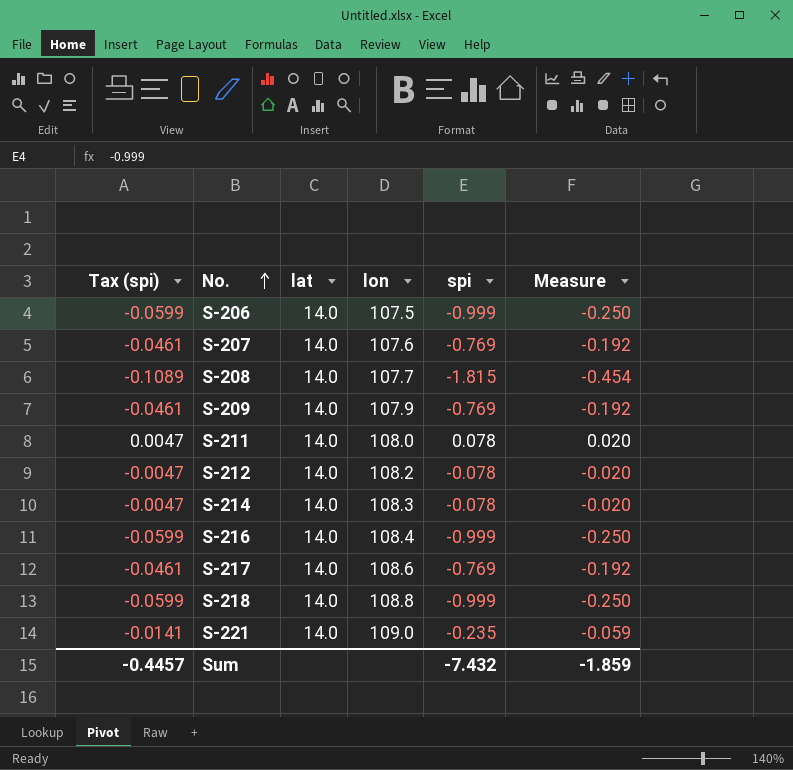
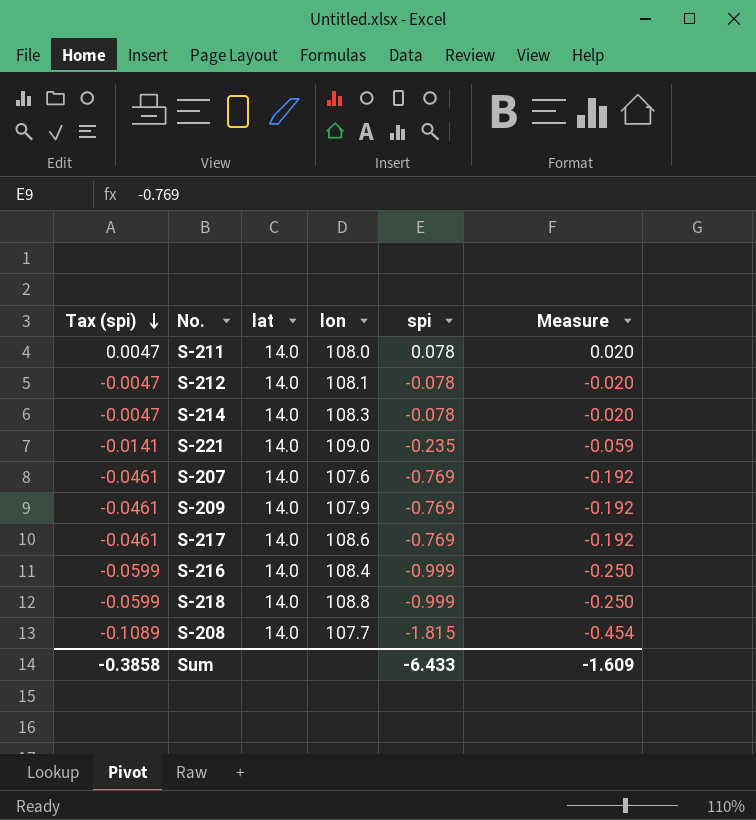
row order: No. ascending -> Tax (spi) descending
row S-206: -0.0599 | 14.0 | 107.5 | -0.999 | -0.250 -> none
S-212 | lon: 108.2 -> 108.1
Sum | Tax (spi): -0.4457 -> -0.3858
Sum | spi: -7.432 -> -6.433
Sum | Measure: -1.859 -> -1.609

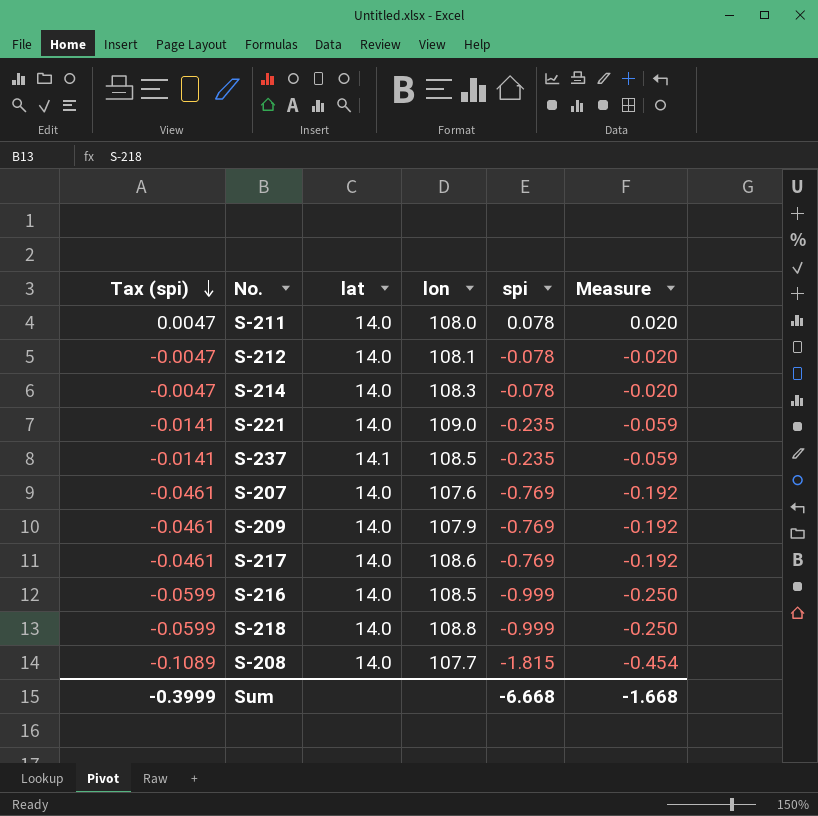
row S-237: none -> -0.0141 | 14.1 | 108.5 | -0.235 | -0.059
S-216 | lon: 108.4 -> 108.5
Sum | Tax (spi): -0.3858 -> -0.3999
Sum | spi: -6.433 -> -6.668
Sum | Measure: -1.609 -> -1.668

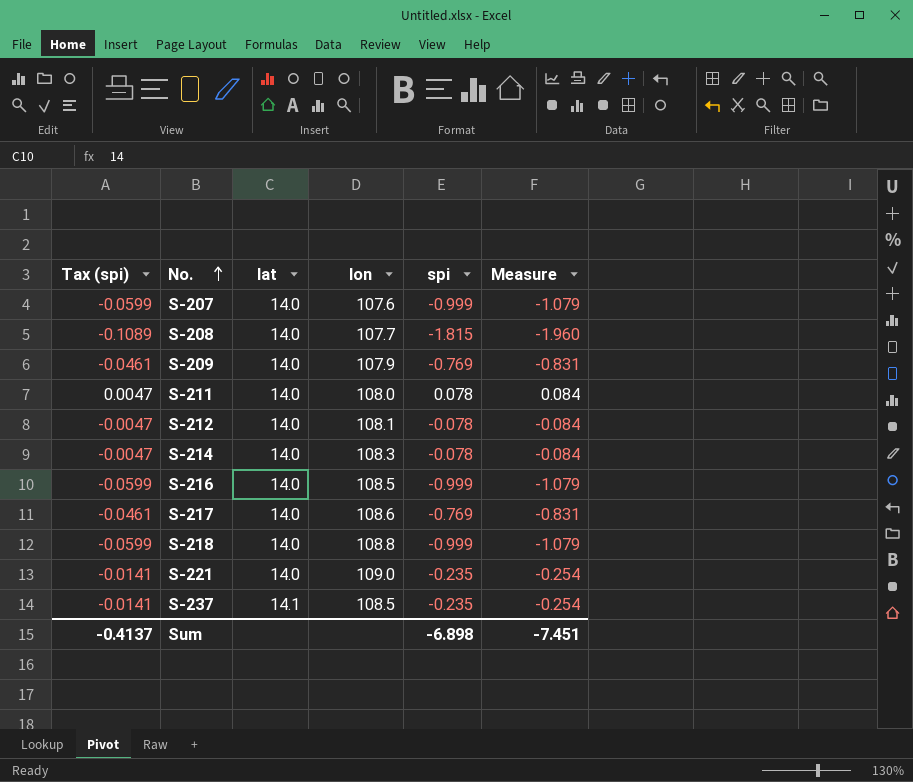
row order: Tax (spi) descending -> No. ascending
column Measure | formula: [spi] * 0.25 -> [spi] * 1.08
S-207 | Tax (spi): -0.0461 -> -0.0599
S-207 | spi: -0.769 -> -0.999
Sum | Tax (spi): -0.3999 -> -0.4137
Sum | spi: -6.668 -> -6.898
Sum | Measure: -1.668 -> -7.451

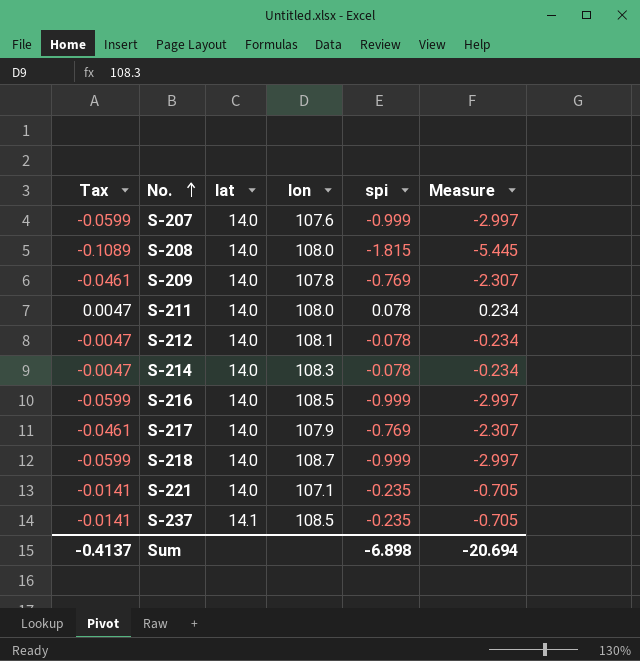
column name: Tax (spi) -> Tax
column Measure | formula: [spi] * 1.08 -> [spi] * 3
S-208 | lon: 107.7 -> 108.0
S-209 | lon: 107.9 -> 107.8
S-217 | lon: 108.6 -> 107.9
S-218 | lon: 108.8 -> 108.7
S-221 | lon: 109.0 -> 107.1
Sum | Measure: -7.451 -> -20.694

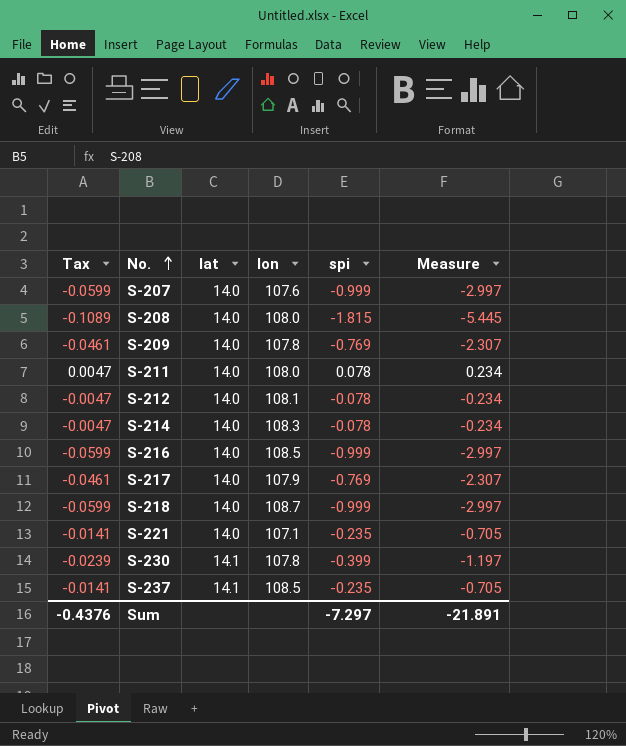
row S-230: none -> -0.0239 | 14.1 | 107.8 | -0.399 | -1.197
Sum | Tax: -0.4137 -> -0.4376
Sum | spi: -6.898 -> -7.297
Sum | Measure: -20.694 -> -21.891

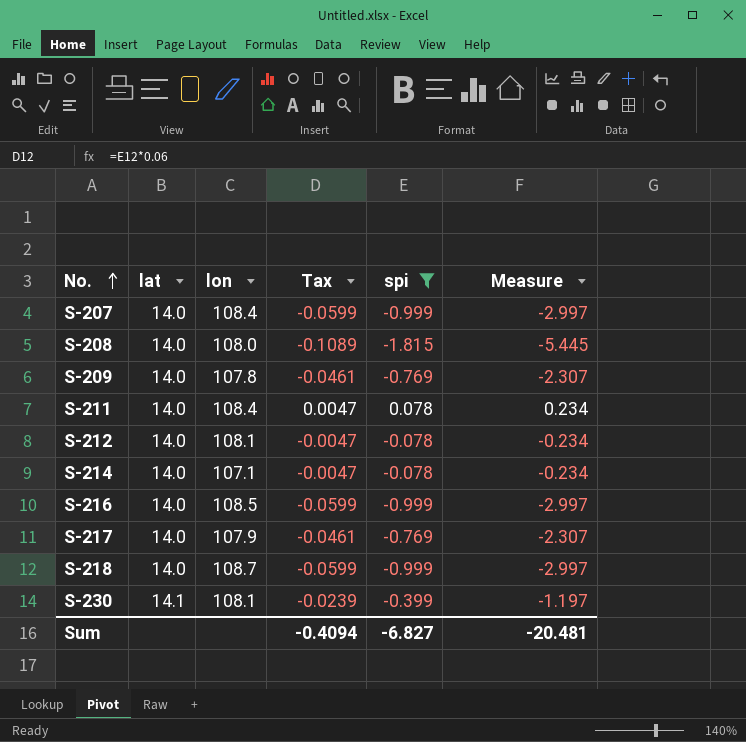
filter: none -> spi != -0.235
column Tax | position: 1 -> 4
S-207 | lon: 107.6 -> 108.4
S-211 | lon: 108.0 -> 108.4
S-214 | lon: 108.3 -> 107.1
S-230 | lon: 107.8 -> 108.1
Sum | Tax: -0.4376 -> -0.4094
Sum | spi: -7.297 -> -6.827
Sum | Measure: -21.891 -> -20.481

